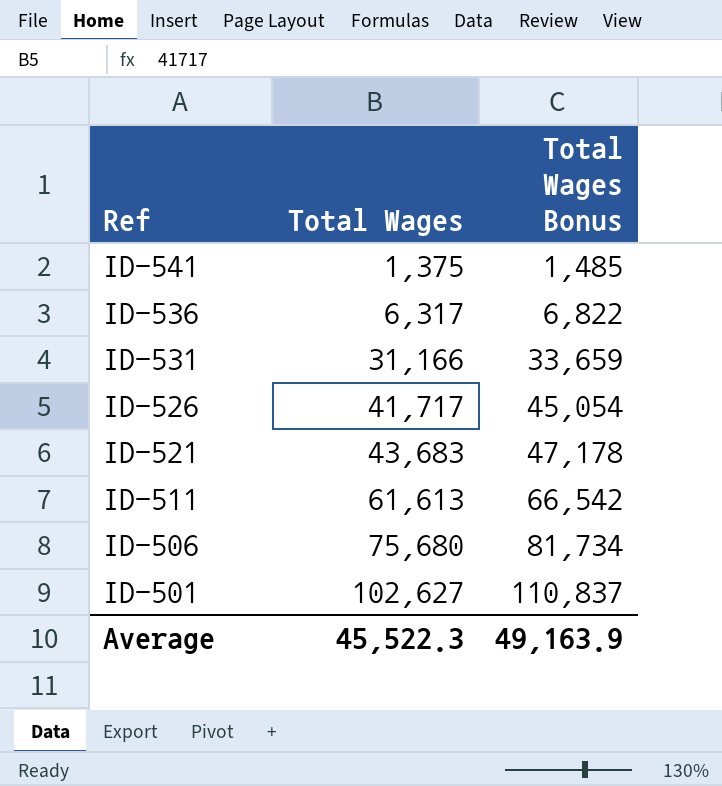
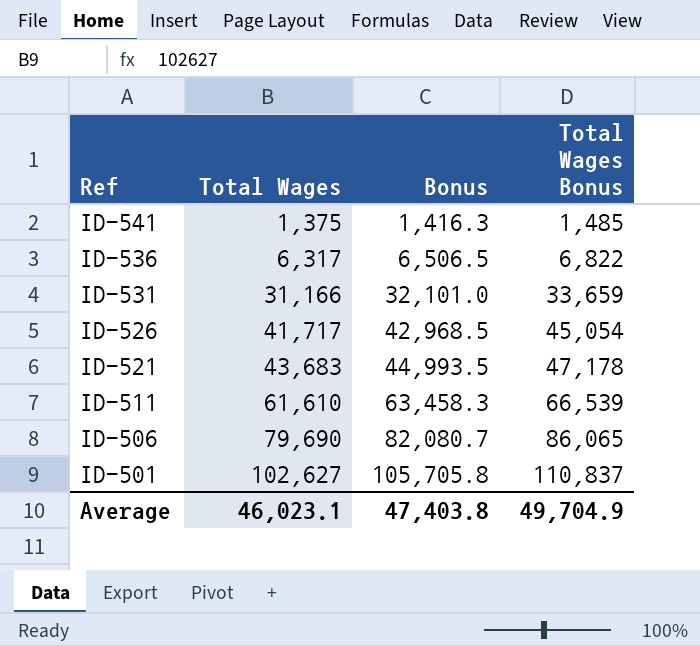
column Bonus | formula: none -> [Total Wages] * 1.03
ID-511 | Total Wages: 61,613 -> 61,610
ID-511 | Total Wages Bonus: 66,542 -> 66,539
ID-506 | Total Wages: 75,680 -> 79,690
ID-506 | Total Wages Bonus: 81,734 -> 86,065
Average | Total Wages: 45,522.3 -> 46,023.1
Average | Total Wages Bonus: 49,163.9 -> 49,704.9

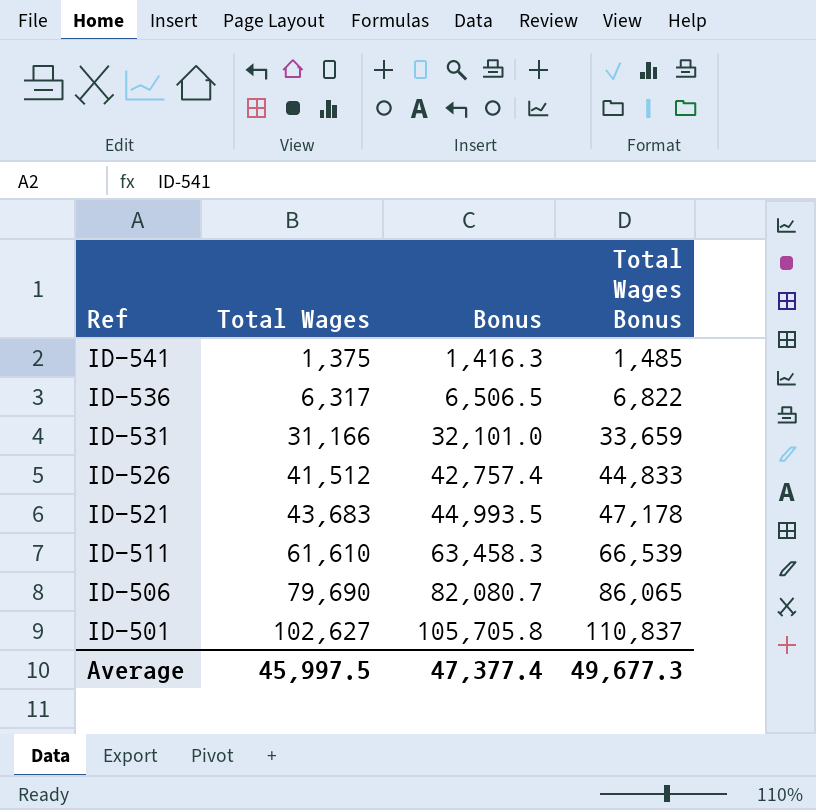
ID-526 | Total Wages: 41,717 -> 41,512
ID-526 | Bonus: 42,968.5 -> 42,757.4
ID-526 | Total Wages Bonus: 45,054 -> 44,833
Average | Total Wages: 46,023.1 -> 45,997.5
Average | Bonus: 47,403.8 -> 47,377.4
Average | Total Wages Bonus: 49,704.9 -> 49,677.3

